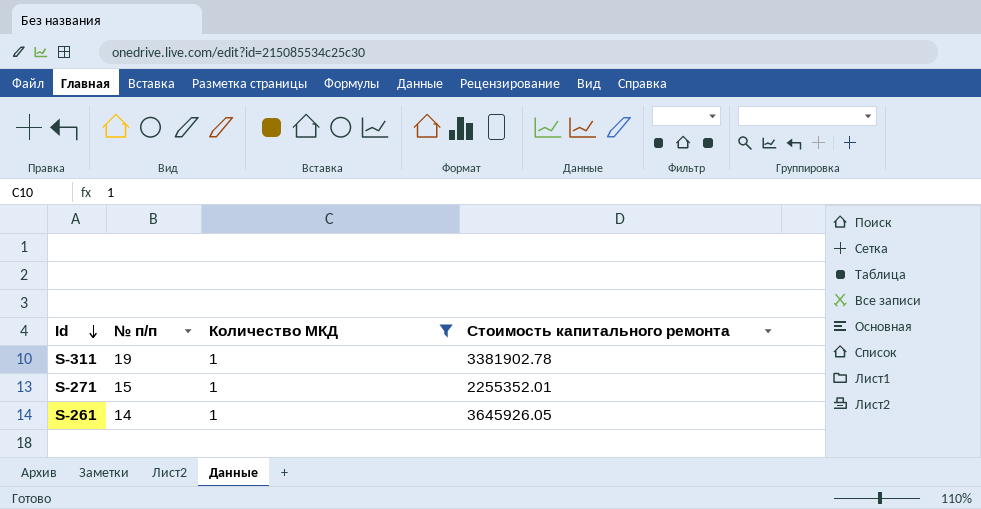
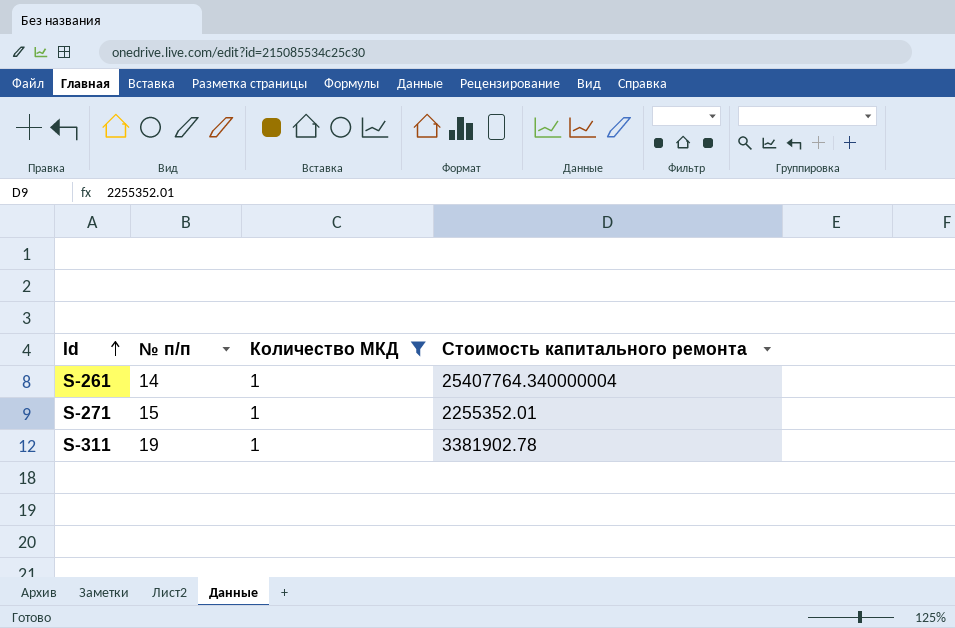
row order: Id descending -> Id ascending
S-261 | Стоимость капитального ремонта: 3645926.05 -> 25407764.340000004

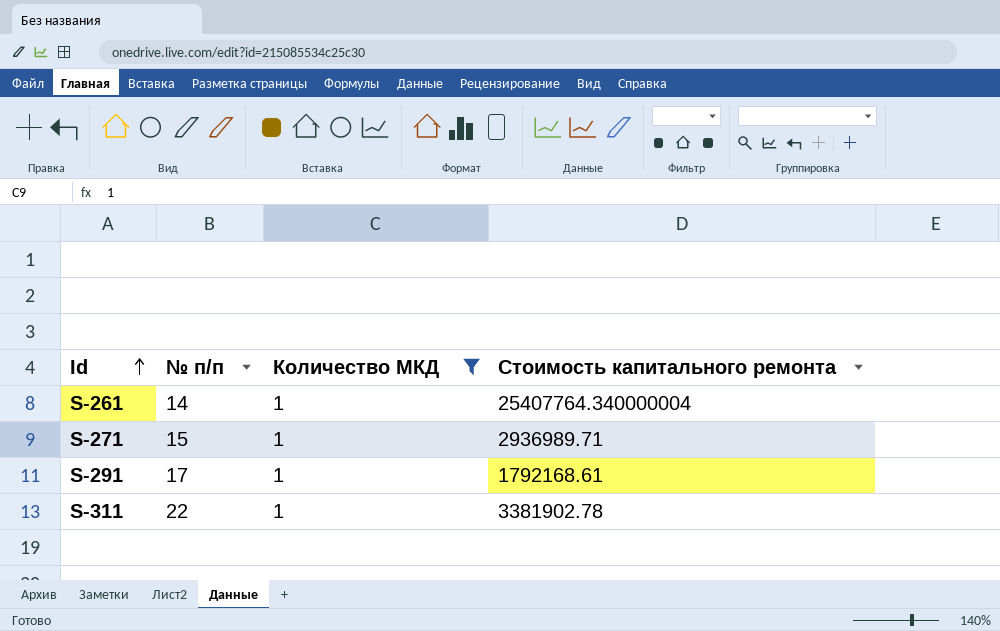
S-271 | Стоимость капитального ремонта: 2255352.01 -> 2936989.71
row S-291: none -> 17 | 1 | 1792168.61
S-311 | № п/п: 19 -> 22

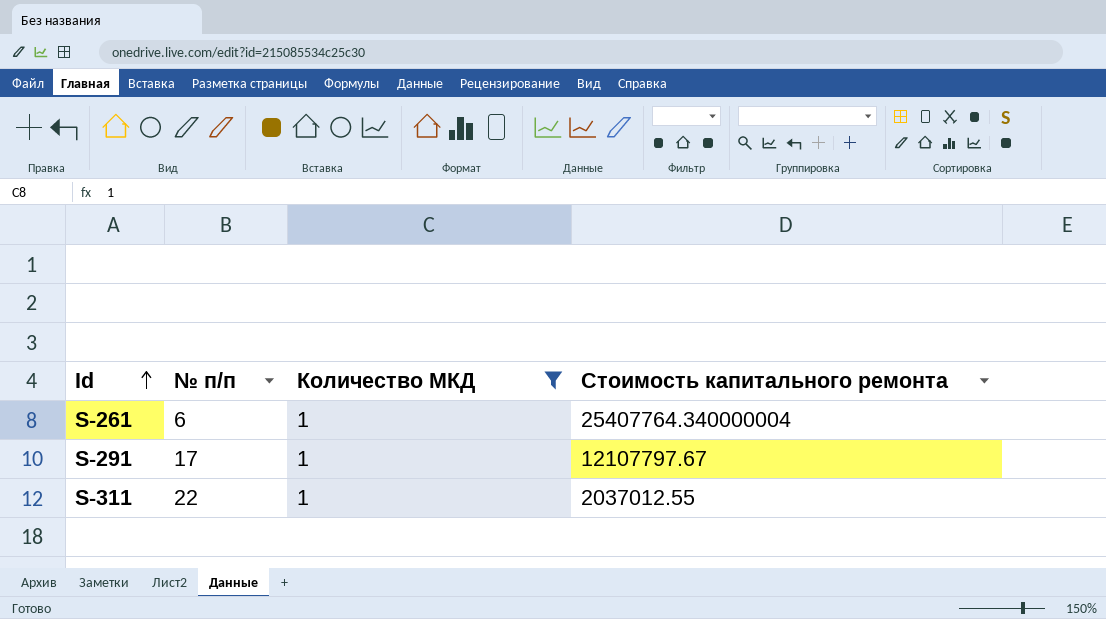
row S-271: 15 | 1 | 2936989.71 -> none
S-261 | № п/п: 14 -> 6
S-291 | Стоимость капитального ремонта: 1792168.61 -> 12107797.67
S-311 | Стоимость капитального ремонта: 3381902.78 -> 2037012.55

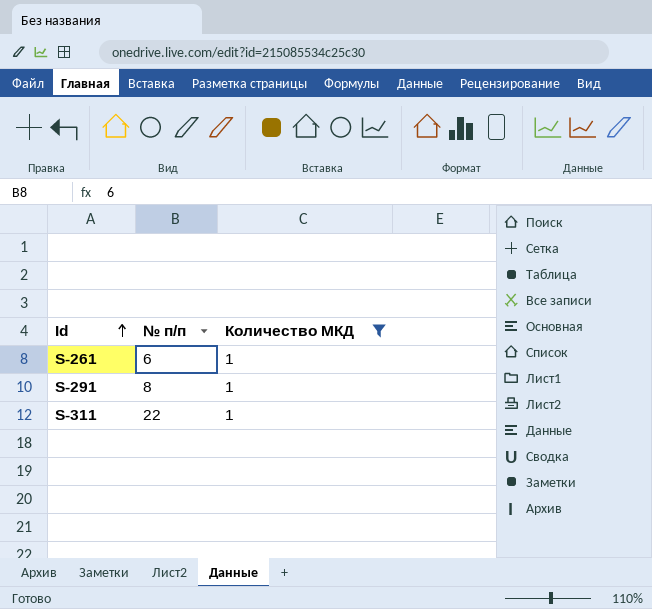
column Стоимость капитального ремонта | position: 4 -> none
S-291 | № п/п: 17 -> 8

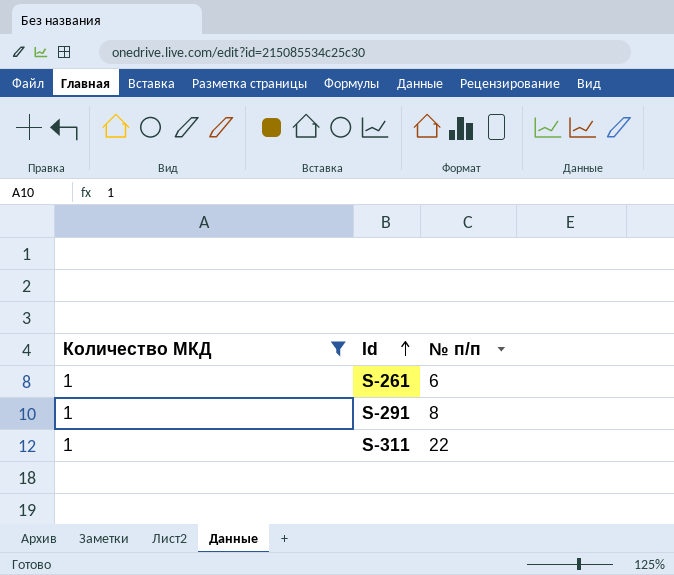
column Количество МКД | position: 3 -> 1

